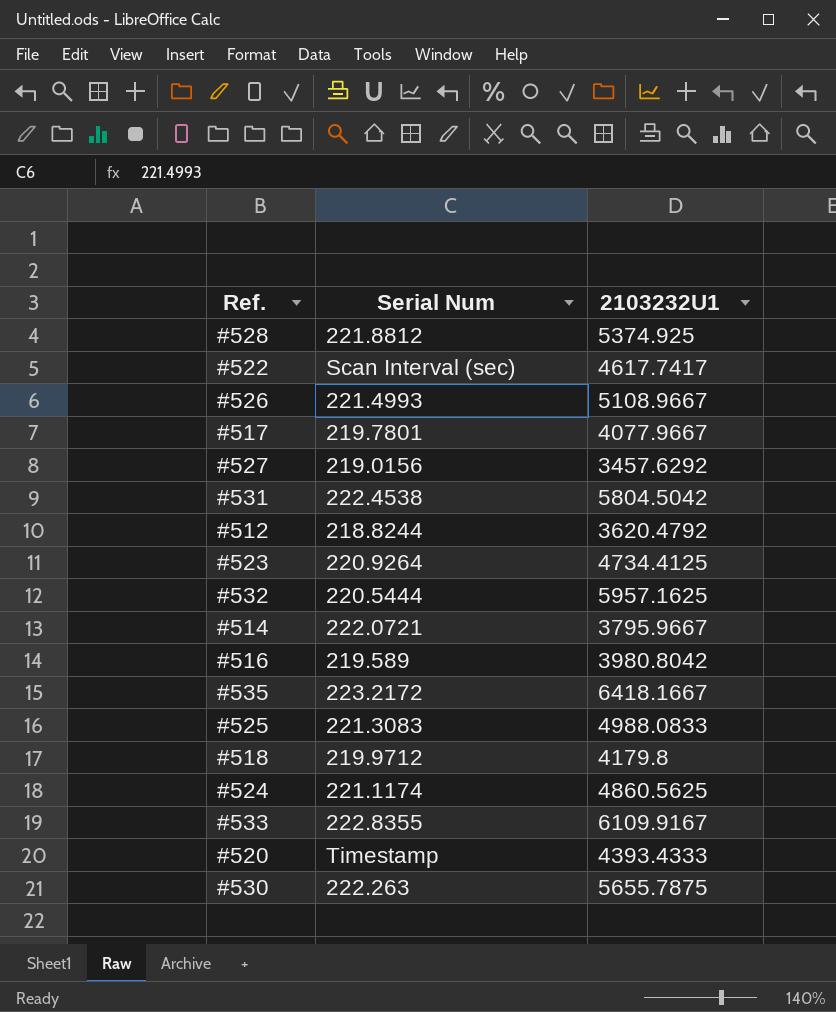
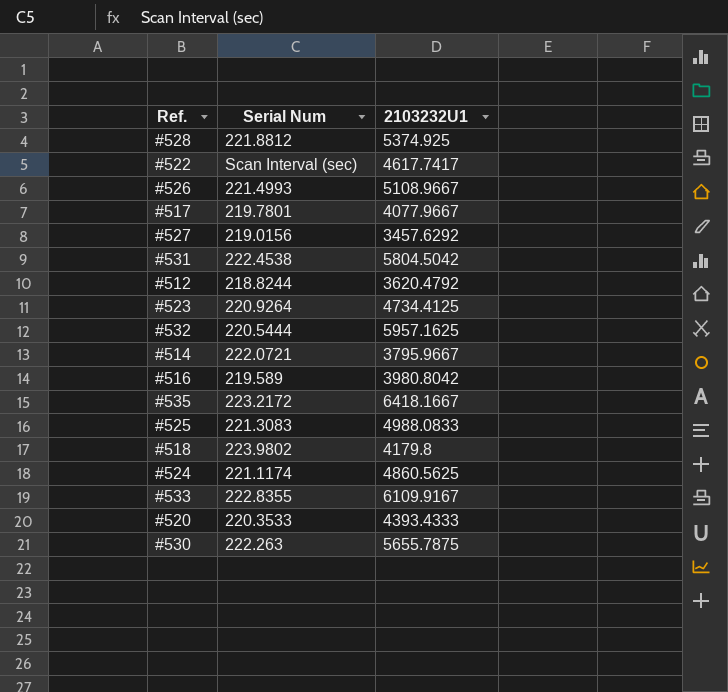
#518 | Serial Num: 219.9712 -> 223.9802
#520 | Serial Num: Timestamp -> 220.3533

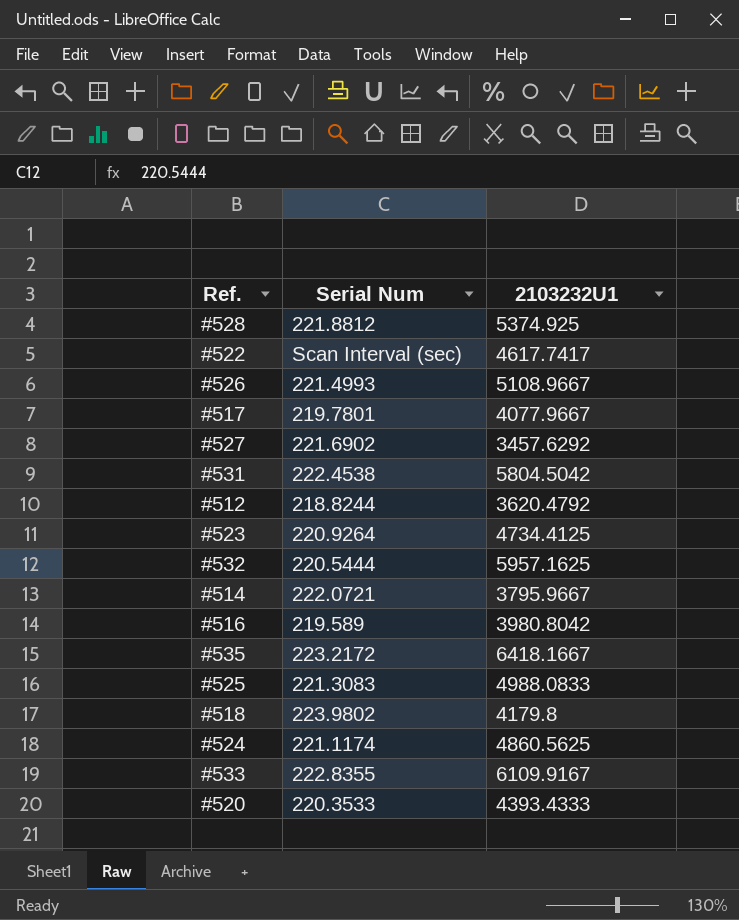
row #530: 222.263 | 5655.7875 -> none
#527 | Serial Num: 219.0156 -> 221.6902

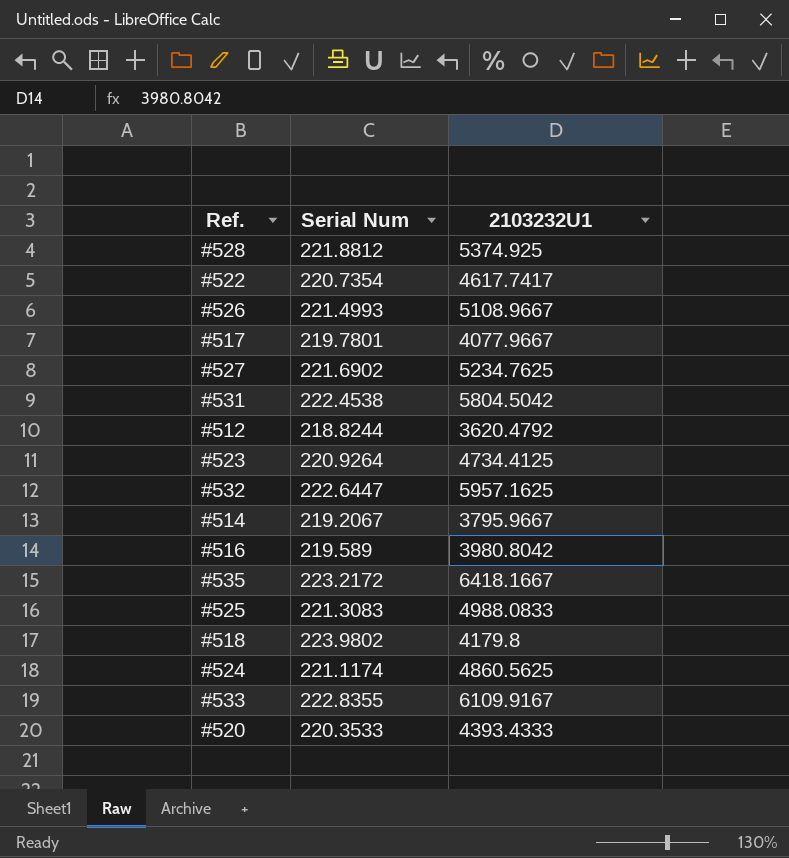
#522 | Serial Num: Scan Interval (sec) -> 220.7354
#527 | 2103232U1: 3457.6292 -> 5234.7625
#532 | Serial Num: 220.5444 -> 222.6447
#514 | Serial Num: 222.0721 -> 219.2067

